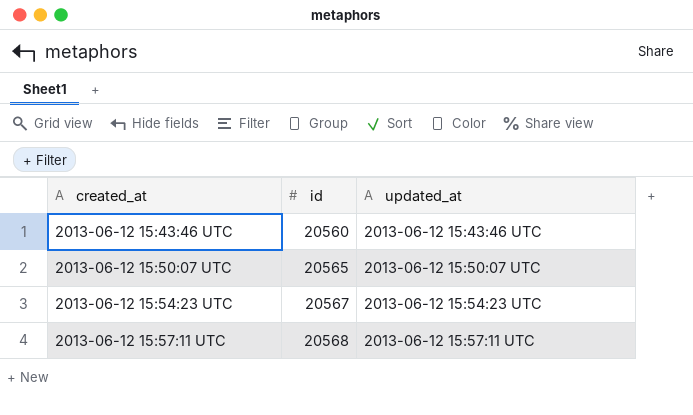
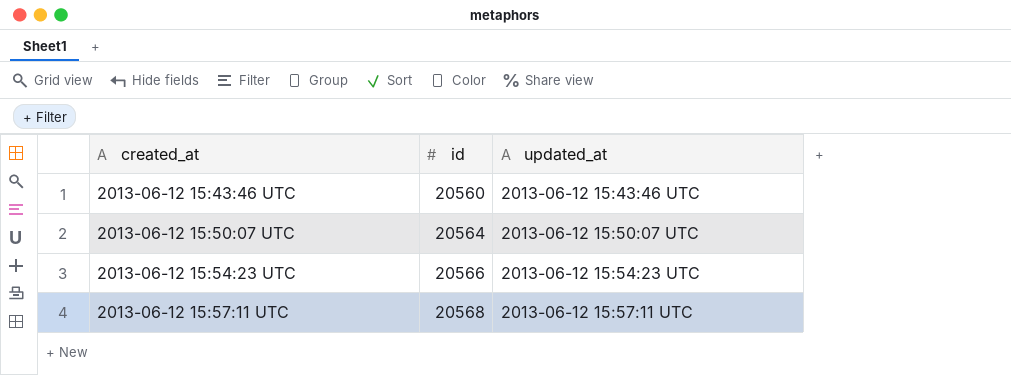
2013-06-12 15:50:07 UTC | id: 20565 -> 20564
2013-06-12 15:54:23 UTC | id: 20567 -> 20566

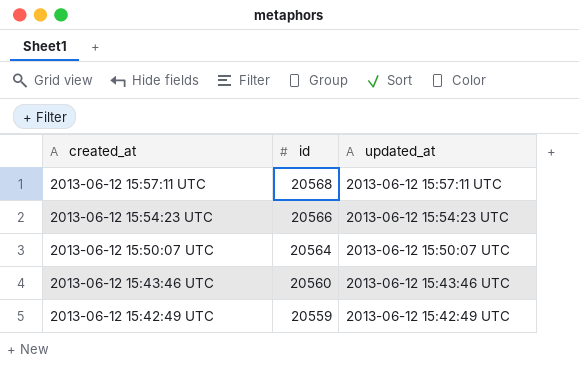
row order: created_at ascending -> created_at descending
row 2013-06-12 15:42:49 UTC: none -> 20559 | 2013-06-12 15:42:49 UTC

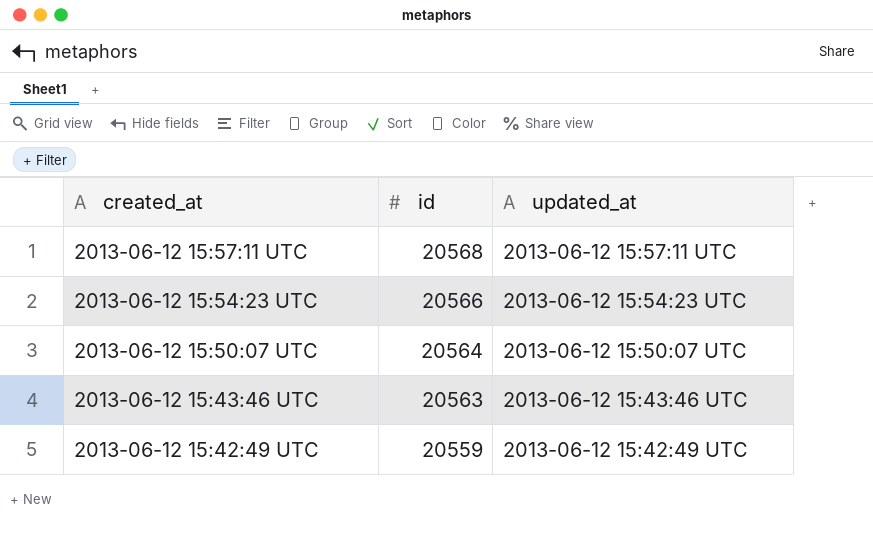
2013-06-12 15:43:46 UTC | id: 20560 -> 20563

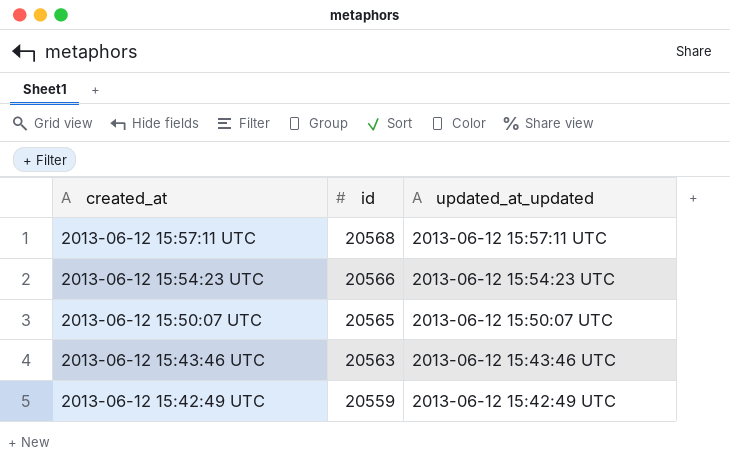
column name: updated_at -> updated_at_updated
2013-06-12 15:50:07 UTC | id: 20564 -> 20565

